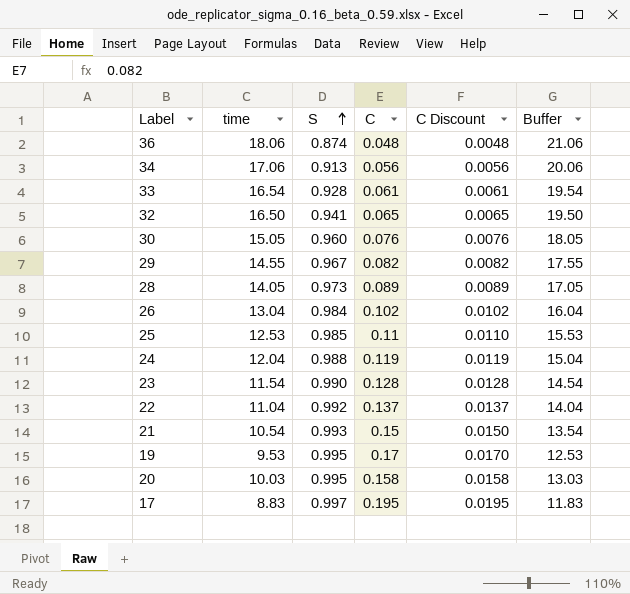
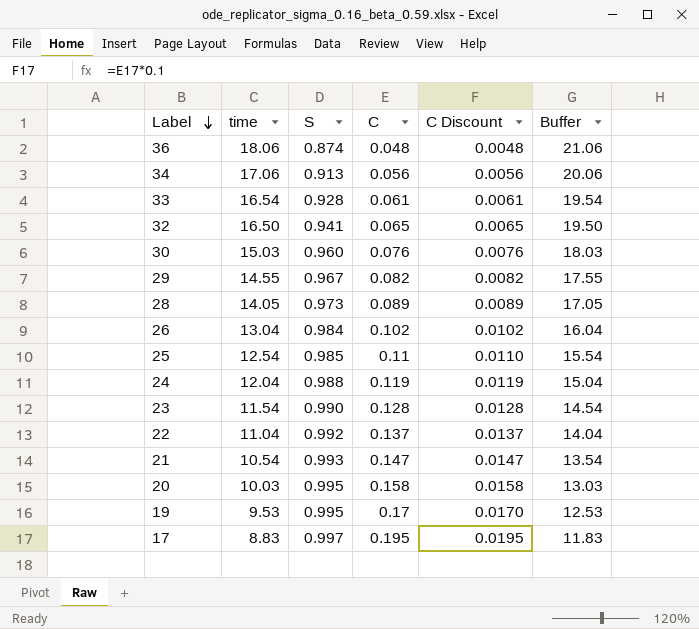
row order: S ascending -> Label descending
30 | time: 15.05 -> 15.03
30 | Buffer: 18.05 -> 18.03
25 | time: 12.53 -> 12.54
25 | Buffer: 15.53 -> 15.54
21 | C: 0.15 -> 0.147
21 | C Discount: 0.0150 -> 0.0147

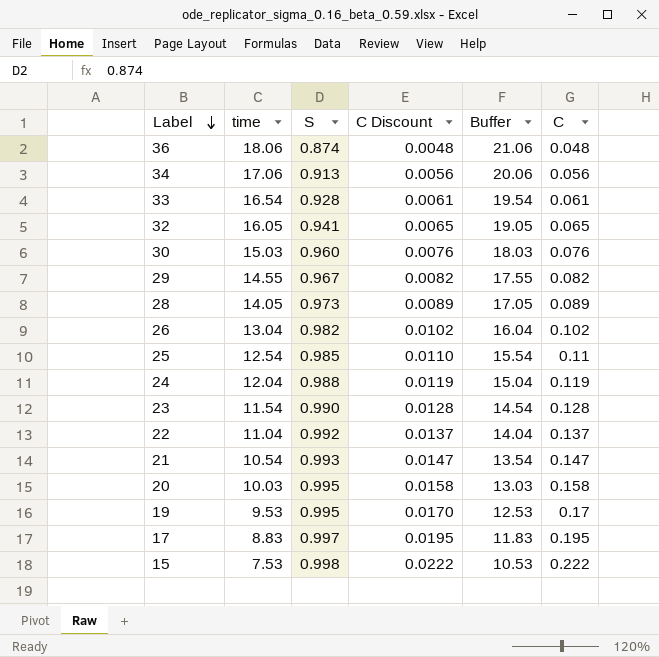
column C | position: 4 -> 6
32 | time: 16.50 -> 16.05
32 | Buffer: 19.50 -> 19.05
26 | S: 0.984 -> 0.982
row 15: none -> 7.53 | 0.998 | 0.0222 | 10.53 | 0.222

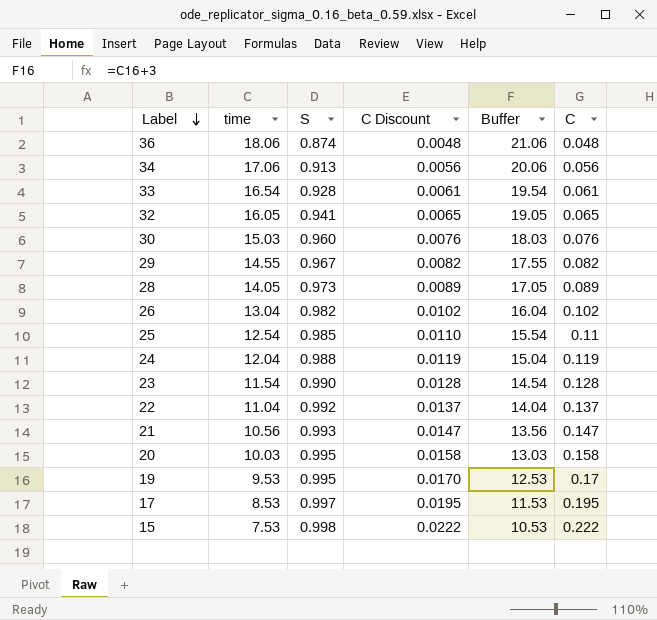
21 | time: 10.54 -> 10.56
21 | Buffer: 13.54 -> 13.56
17 | time: 8.83 -> 8.53
17 | Buffer: 11.83 -> 11.53

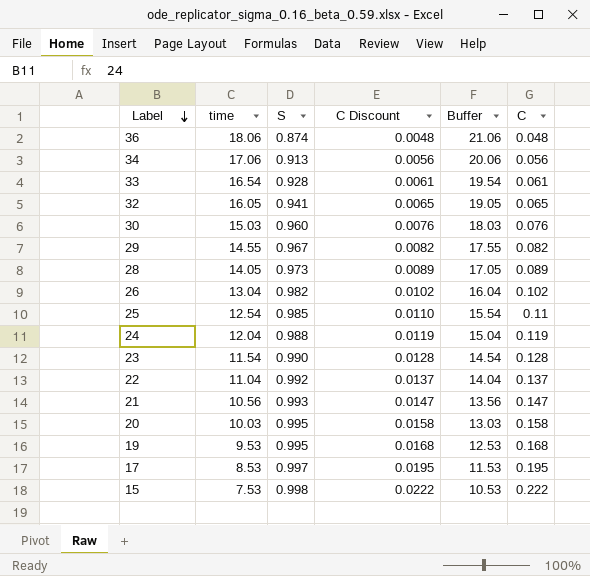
19 | C Discount: 0.0170 -> 0.0168
19 | C: 0.17 -> 0.168

